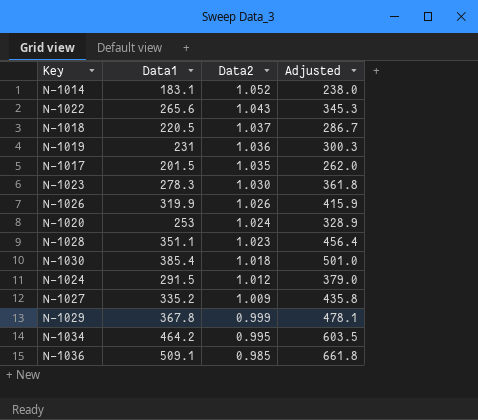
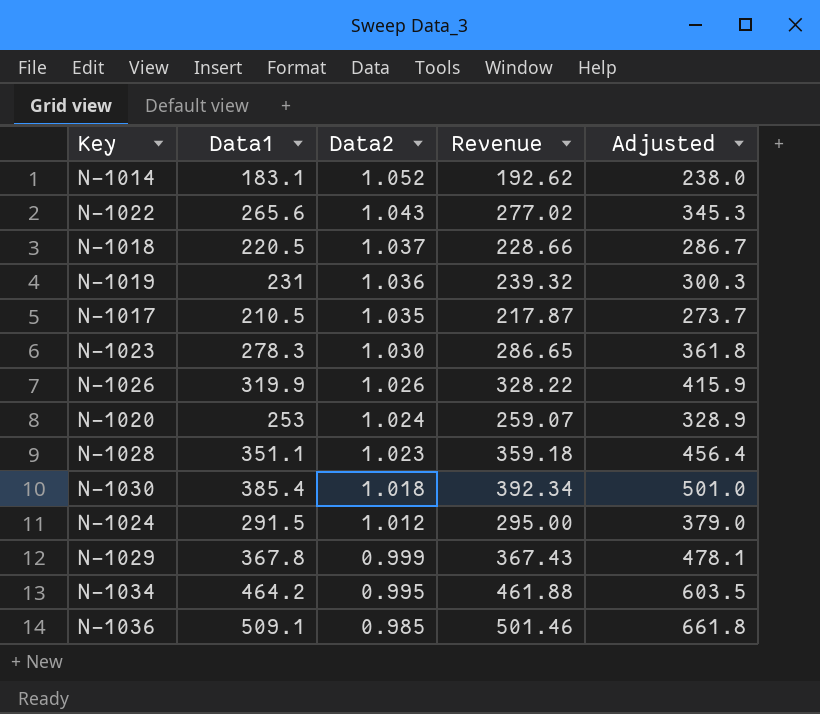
column Revenue | formula: none -> [Data1] * [Data2]
row N-1027: 335.2 | 1.009 | 435.8 -> none
N-1017 | Data1: 201.5 -> 210.5
N-1017 | Adjusted: 262.0 -> 273.7

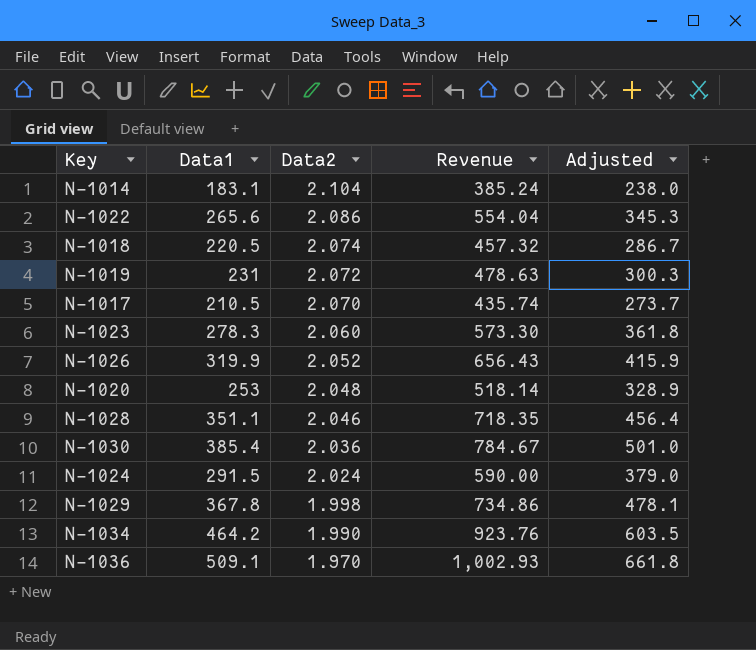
N-1014 | Data2: 1.052 -> 2.104
N-1014 | Revenue: 192.62 -> 385.24
N-1022 | Data2: 1.043 -> 2.086
N-1022 | Revenue: 277.02 -> 554.04
N-1018 | Data2: 1.037 -> 2.074
N-1018 | Revenue: 228.66 -> 457.32
N-1019 | Data2: 1.036 -> 2.072
N-1019 | Revenue: 239.32 -> 478.63
N-1017 | Data2: 1.035 -> 2.070
N-1017 | Revenue: 217.87 -> 435.74
N-1023 | Data2: 1.030 -> 2.060
N-1023 | Revenue: 286.65 -> 573.30
N-1026 | Data2: 1.026 -> 2.052
N-1026 | Revenue: 328.22 -> 656.43
N-1020 | Data2: 1.024 -> 2.048
N-1020 | Revenue: 259.07 -> 518.14
N-1028 | Data2: 1.023 -> 2.046
N-1028 | Revenue: 359.18 -> 718.35
N-1030 | Data2: 1.018 -> 2.036
N-1030 | Revenue: 392.34 -> 784.67
N-1024 | Data2: 1.012 -> 2.024
N-1024 | Revenue: 295.00 -> 590.00
N-1029 | Data2: 0.999 -> 1.998
N-1029 | Revenue: 367.43 -> 734.86
N-1034 | Data2: 0.995 -> 1.990
N-1034 | Revenue: 461.88 -> 923.76
N-1036 | Data2: 0.985 -> 1.970
N-1036 | Revenue: 501.46 -> 1,002.93

